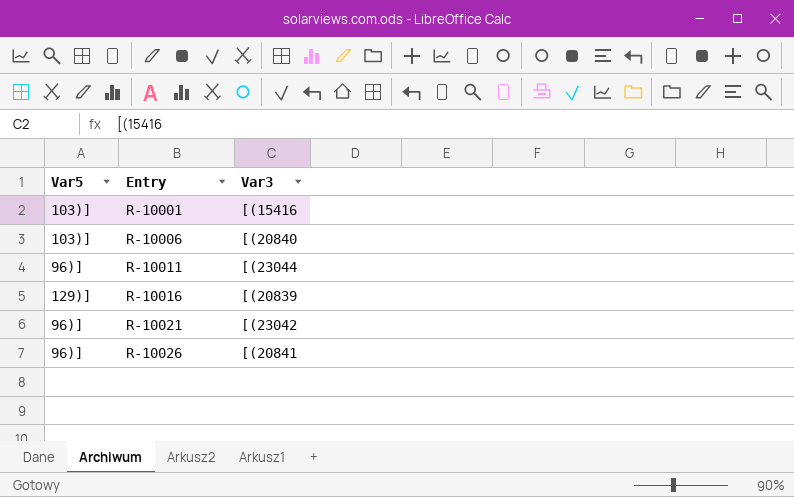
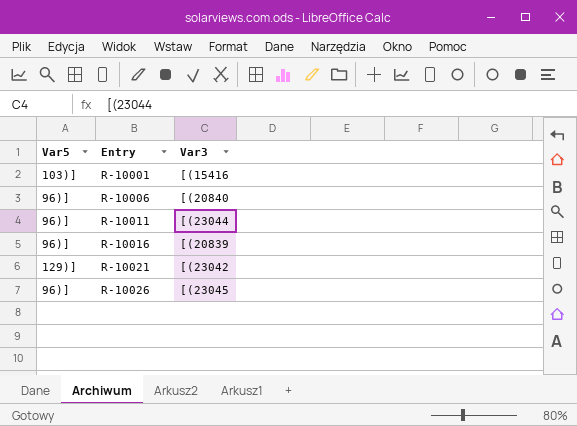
R-10006 | Var5: 103)] -> 96)]
R-10016 | Var5: 129)] -> 96)]
R-10021 | Var5: 96)] -> 129)]
R-10026 | Var3: [(20841 -> [(23045

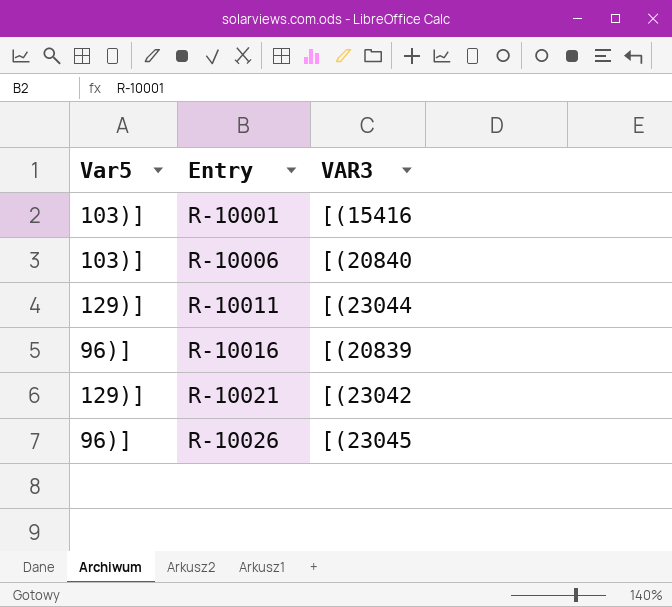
column name: Var3 -> VAR3
R-10006 | Var5: 96)] -> 103)]
R-10011 | Var5: 96)] -> 129)]

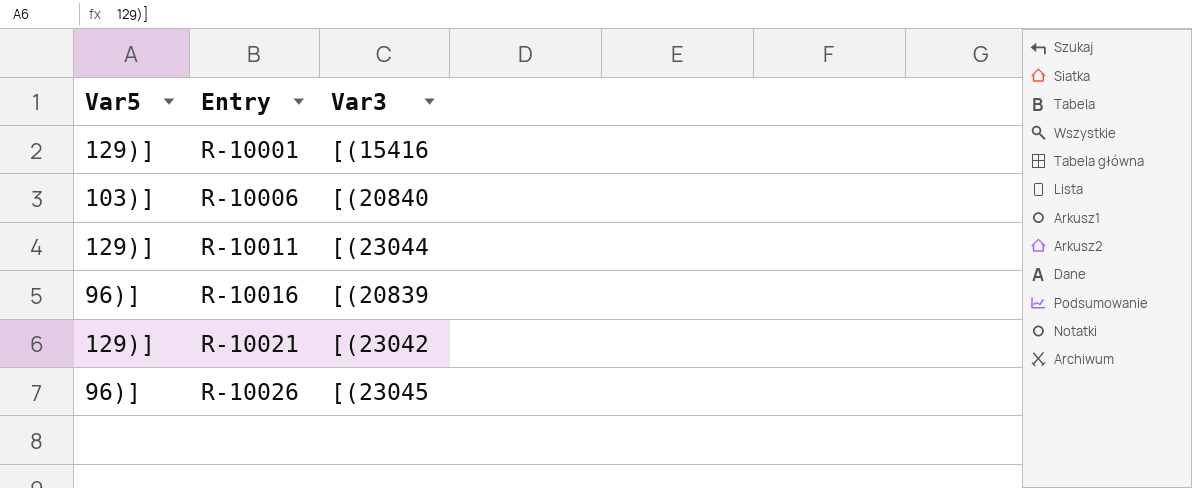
column name: VAR3 -> Var3
R-10001 | Var5: 103)] -> 129)]

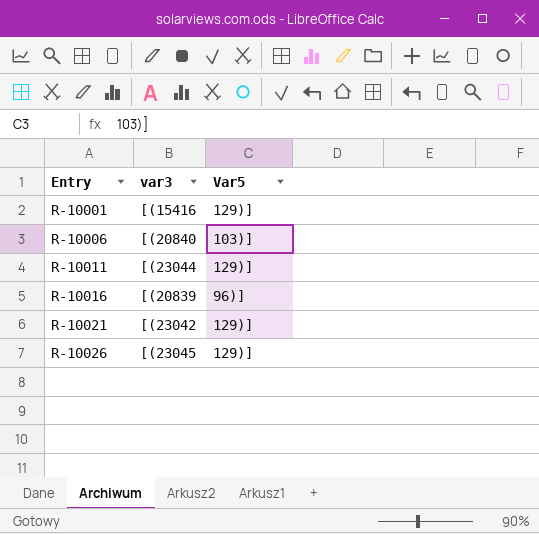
column name: Var3 -> var3
column Var5 | position: 1 -> 3
R-10026 | Var5: 96)] -> 129)]

